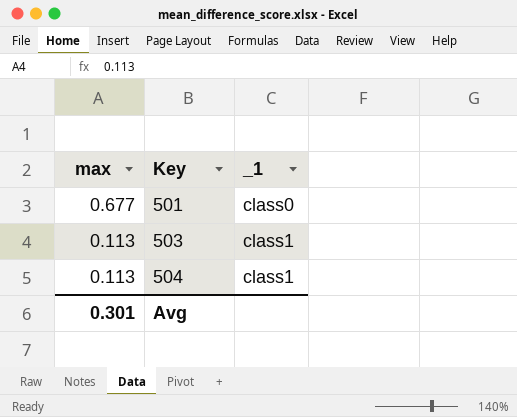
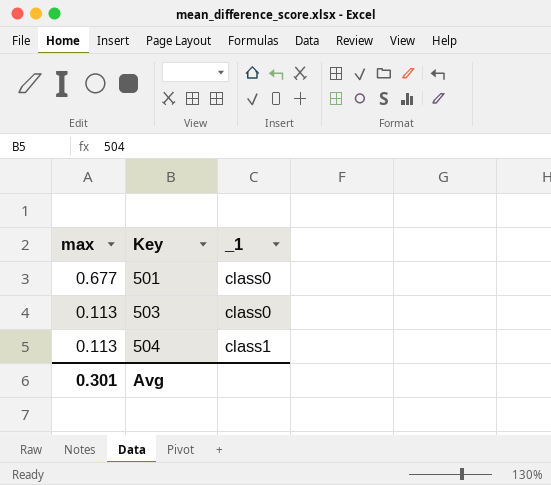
503 | _1: class1 -> class0

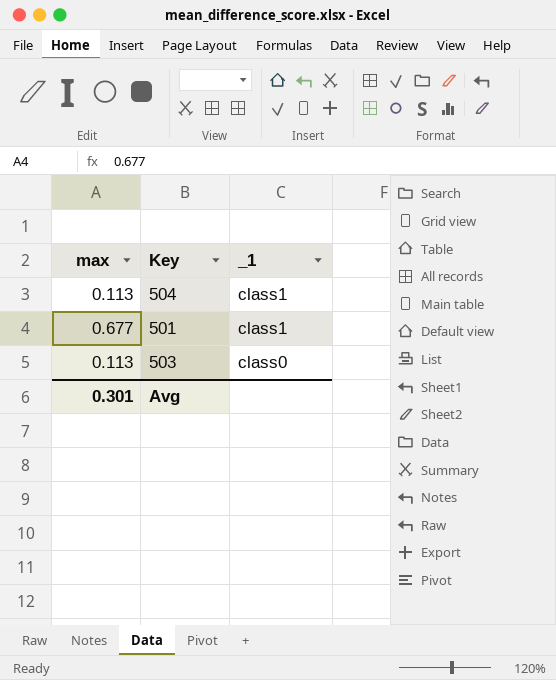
row order: max descending -> _1 descending
501 | _1: class0 -> class1

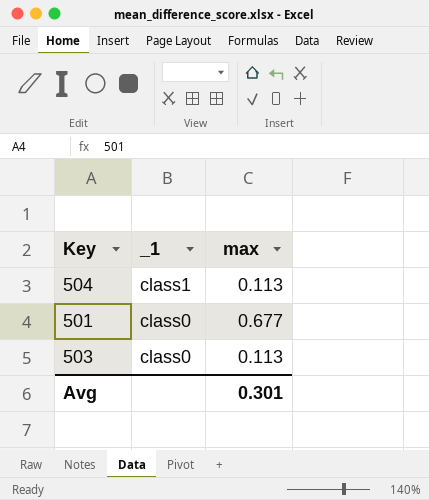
column max | position: 1 -> 3
501 | _1: class1 -> class0

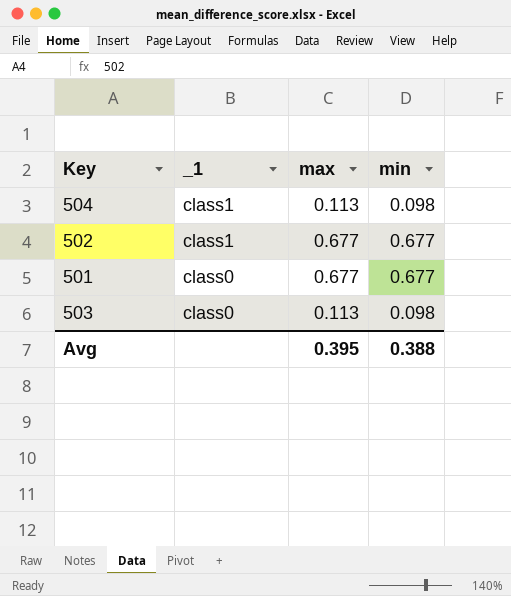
column min | position: none -> 4
row 502: none -> class1 | 0.677 | 0.677
Avg | max: 0.301 -> 0.395

